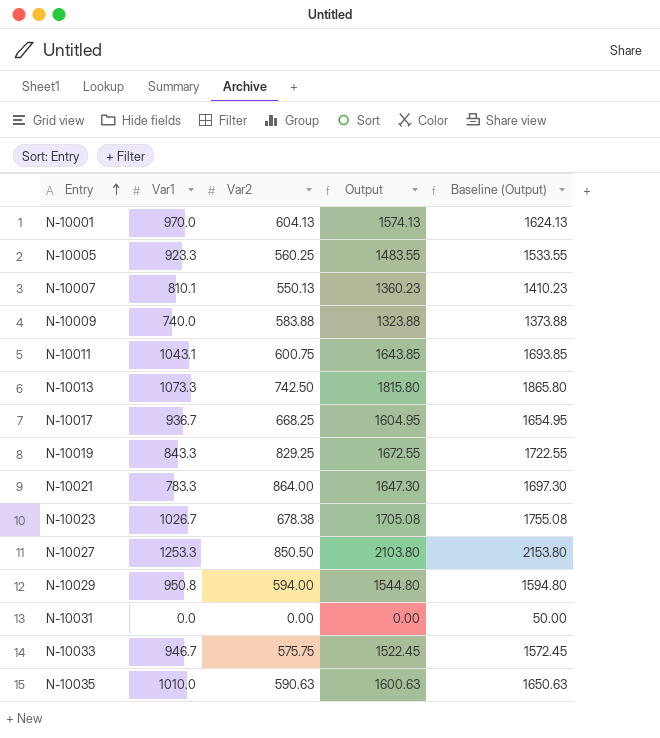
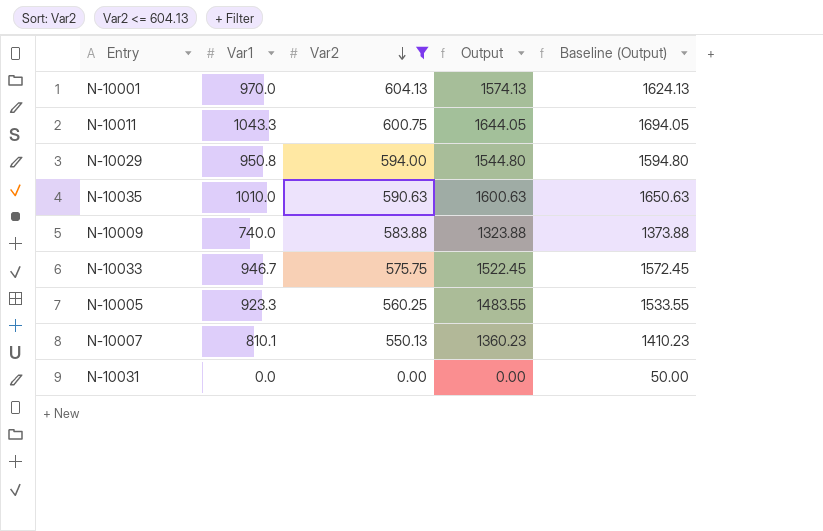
filter: none -> Var2 <= 604.13
row order: Entry ascending -> Var2 descending
N-10011 | Var1: 1043.1 -> 1043.3
N-10011 | Output: 1643.85 -> 1644.05
N-10011 | Baseline (Output): 1693.85 -> 1694.05

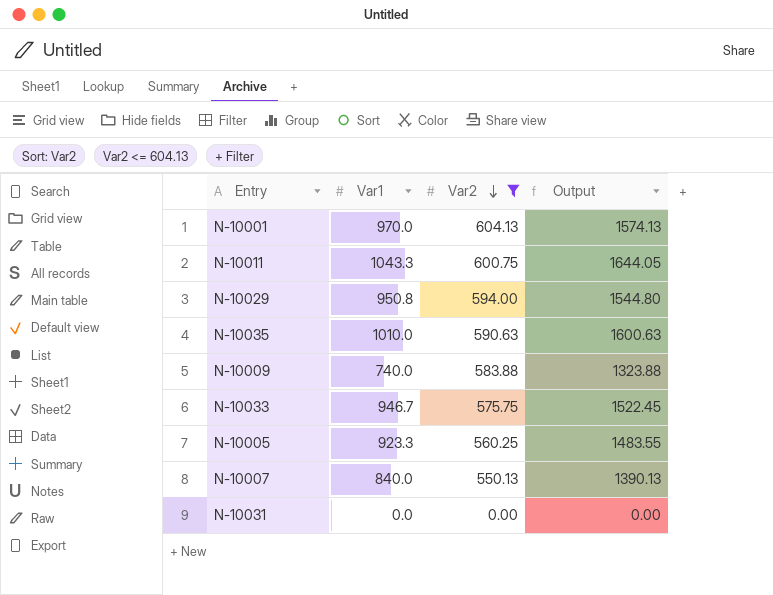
column Baseline (Output) | formula: [Output] + 50 -> none
N-10007 | Var1: 810.1 -> 840.0
N-10007 | Output: 1360.23 -> 1390.13

